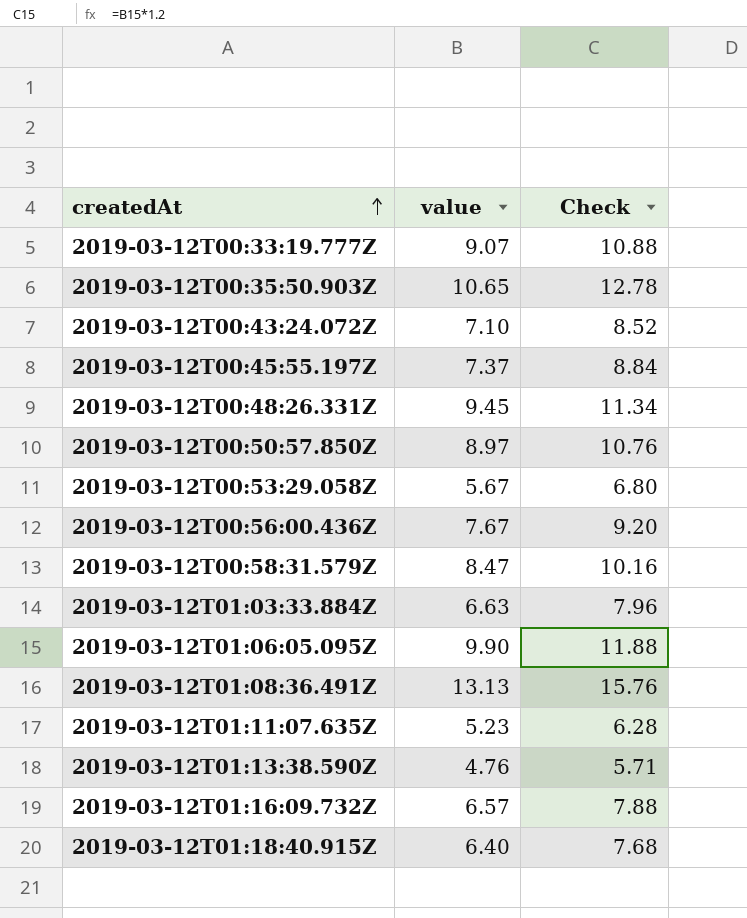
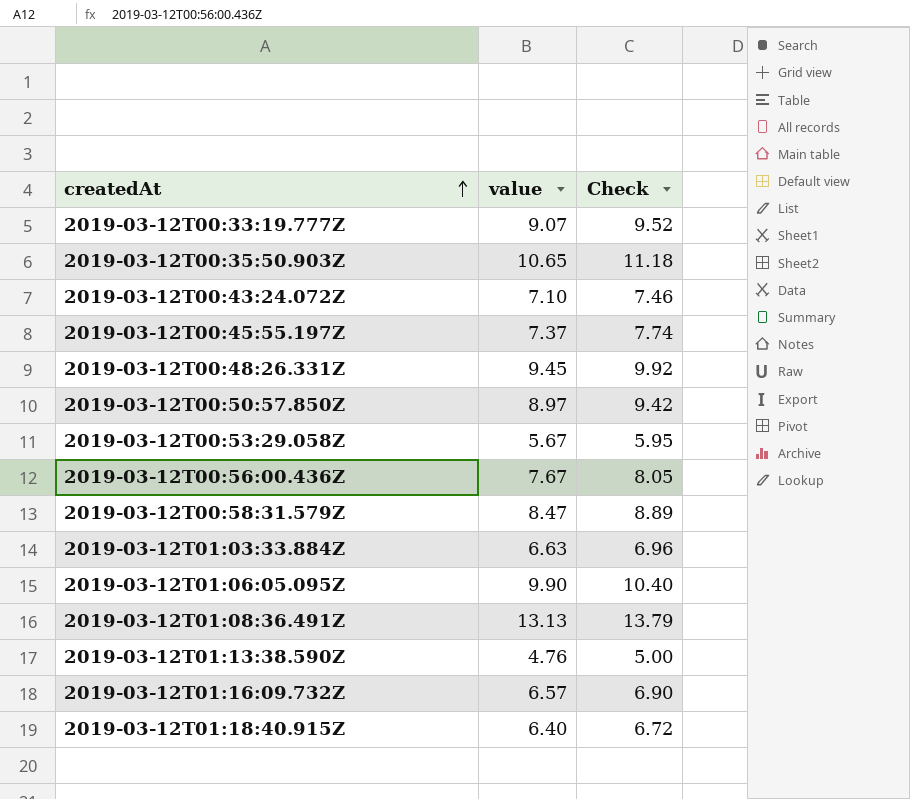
column Check | formula: [value] * 1.2 -> [value] * 1.05
row 2019-03-12T01:11:07.635Z: 5.23 | 6.28 -> none

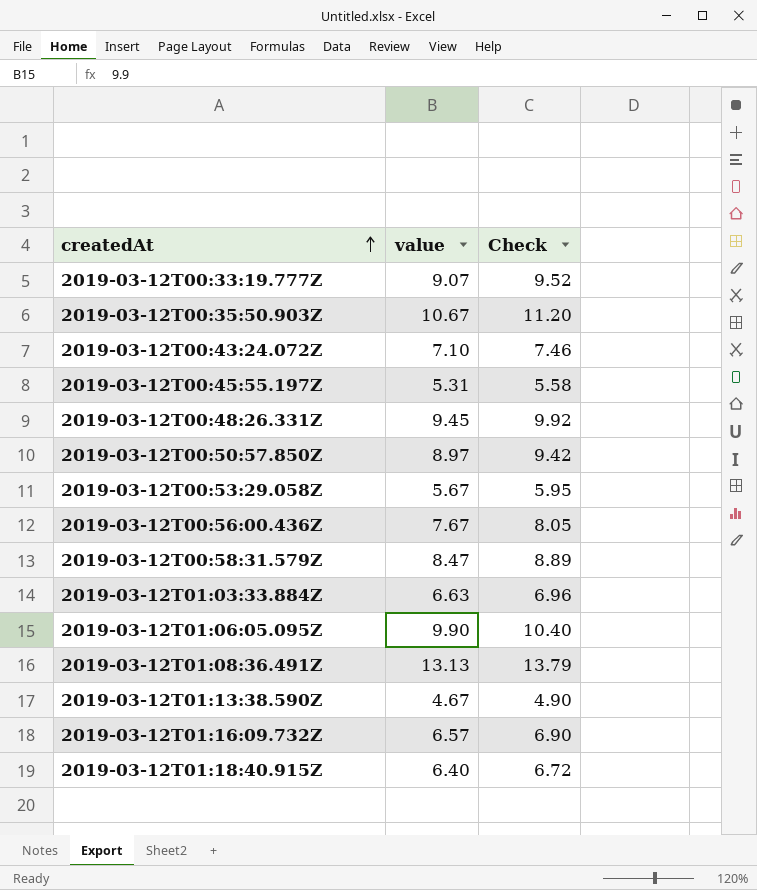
2019-03-12T00:35:50.903Z | value: 10.65 -> 10.67
2019-03-12T00:35:50.903Z | Check: 11.18 -> 11.20
2019-03-12T00:45:55.197Z | value: 7.37 -> 5.31
2019-03-12T00:45:55.197Z | Check: 7.74 -> 5.58
2019-03-12T01:13:38.590Z | value: 4.76 -> 4.67
2019-03-12T01:13:38.590Z | Check: 5.00 -> 4.90

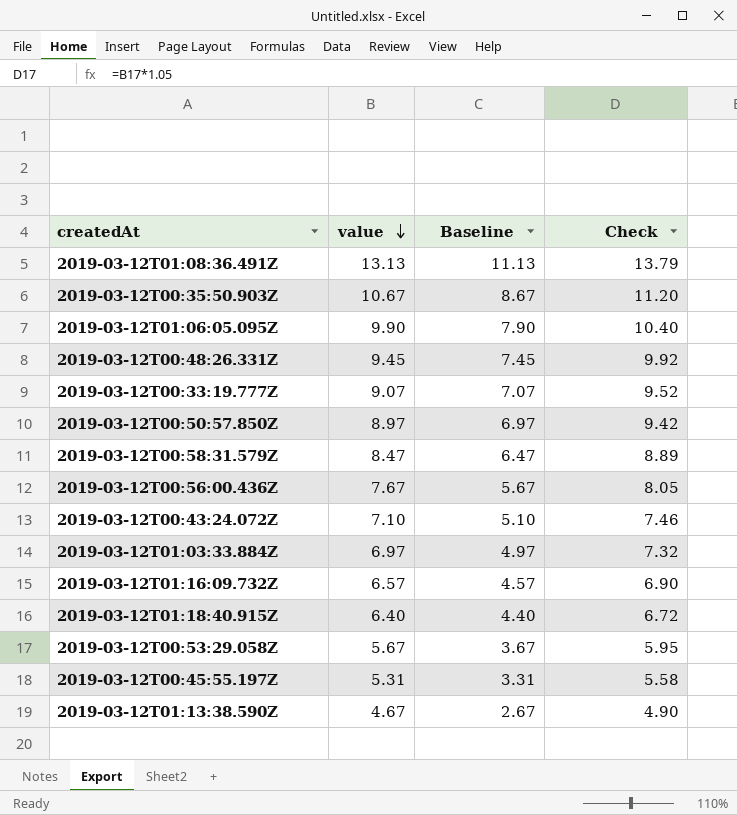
row order: createdAt ascending -> value descending
column Baseline | formula: none -> [value] - 2
2019-03-12T01:03:33.884Z | value: 6.63 -> 6.97
2019-03-12T01:03:33.884Z | Check: 6.96 -> 7.32

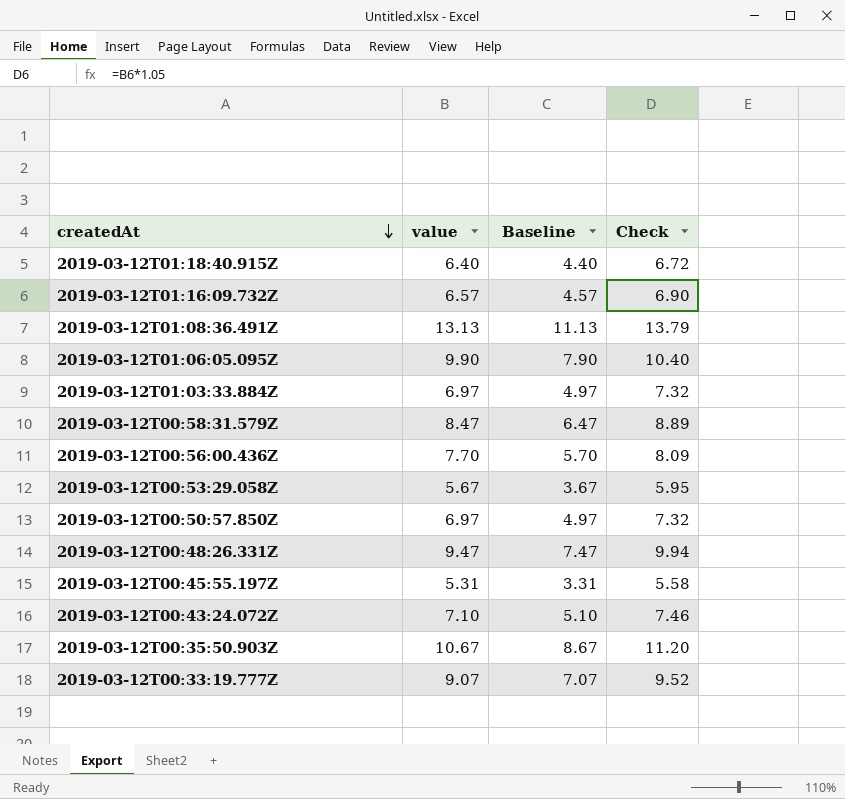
row order: value descending -> createdAt descending
row 2019-03-12T01:13:38.590Z: 4.67 | 2.67 | 4.90 -> none
2019-03-12T00:56:00.436Z | value: 7.67 -> 7.70
2019-03-12T00:56:00.436Z | Baseline: 5.67 -> 5.70
2019-03-12T00:56:00.436Z | Check: 8.05 -> 8.09
2019-03-12T00:50:57.850Z | value: 8.97 -> 6.97
2019-03-12T00:50:57.850Z | Baseline: 6.97 -> 4.97
2019-03-12T00:50:57.850Z | Check: 9.42 -> 7.32
2019-03-12T00:48:26.331Z | value: 9.45 -> 9.47
2019-03-12T00:48:26.331Z | Baseline: 7.45 -> 7.47
2019-03-12T00:48:26.331Z | Check: 9.92 -> 9.94

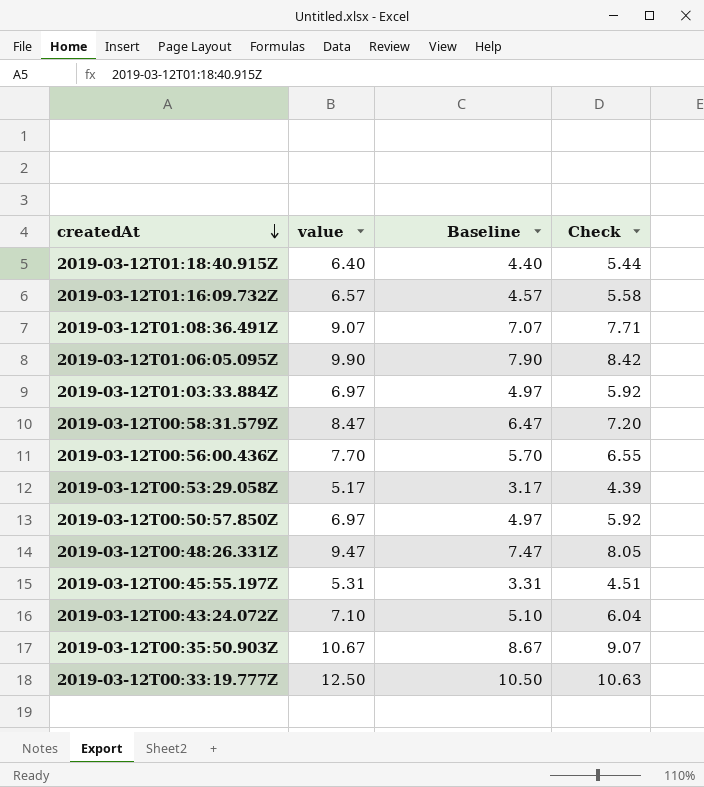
column Check | formula: [value] * 1.05 -> [value] * 0.85
2019-03-12T01:08:36.491Z | value: 13.13 -> 9.07
2019-03-12T01:08:36.491Z | Baseline: 11.13 -> 7.07
2019-03-12T00:53:29.058Z | value: 5.67 -> 5.17
2019-03-12T00:53:29.058Z | Baseline: 3.67 -> 3.17
2019-03-12T00:33:19.777Z | value: 9.07 -> 12.50
2019-03-12T00:33:19.777Z | Baseline: 7.07 -> 10.50

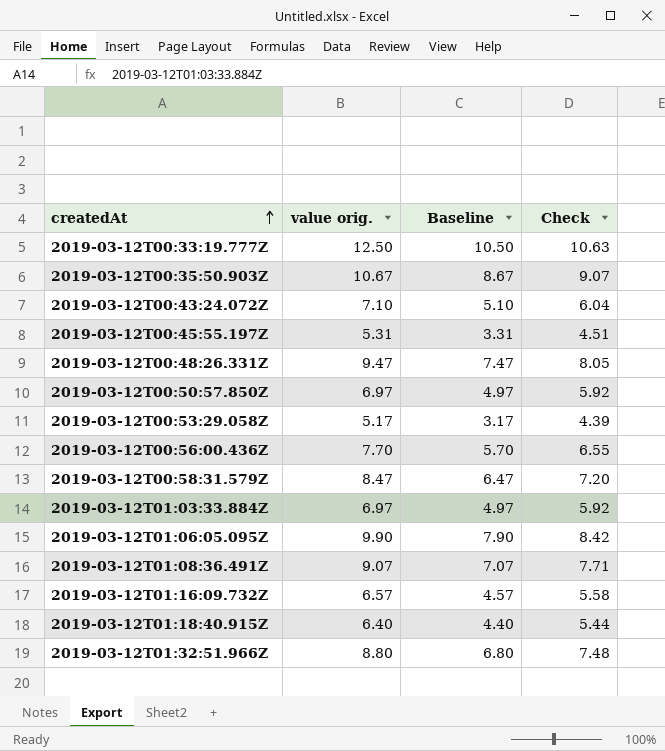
row order: createdAt descending -> createdAt ascending
column name: value -> value orig.
row 2019-03-12T01:32:51.966Z: none -> 8.80 | 6.80 | 7.48

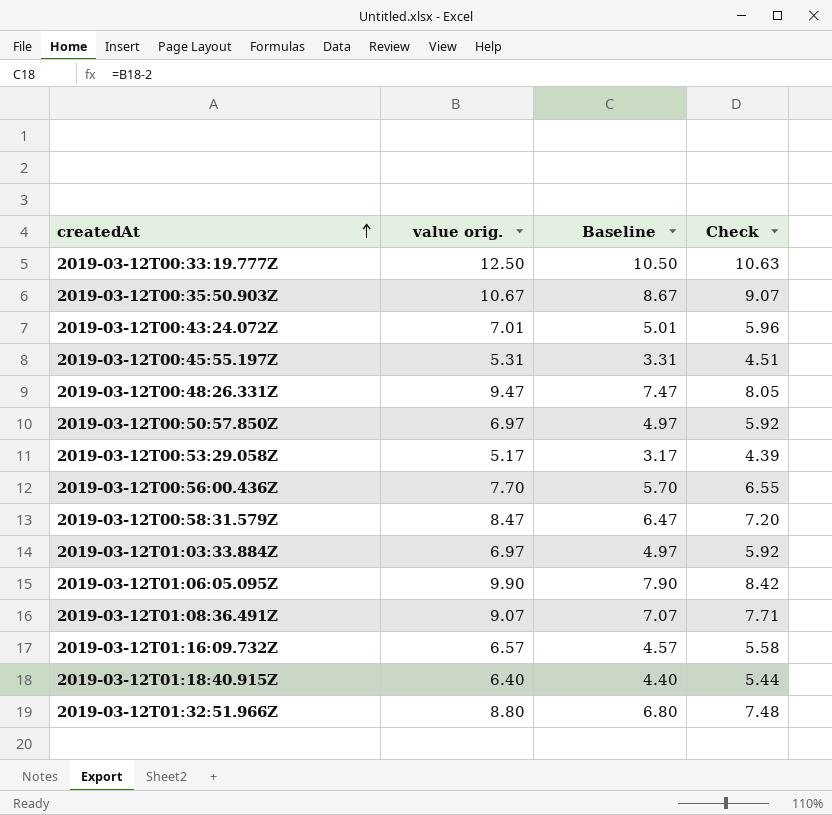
2019-03-12T00:43:24.072Z | value orig.: 7.10 -> 7.01
2019-03-12T00:43:24.072Z | Baseline: 5.10 -> 5.01
2019-03-12T00:43:24.072Z | Check: 6.04 -> 5.96

